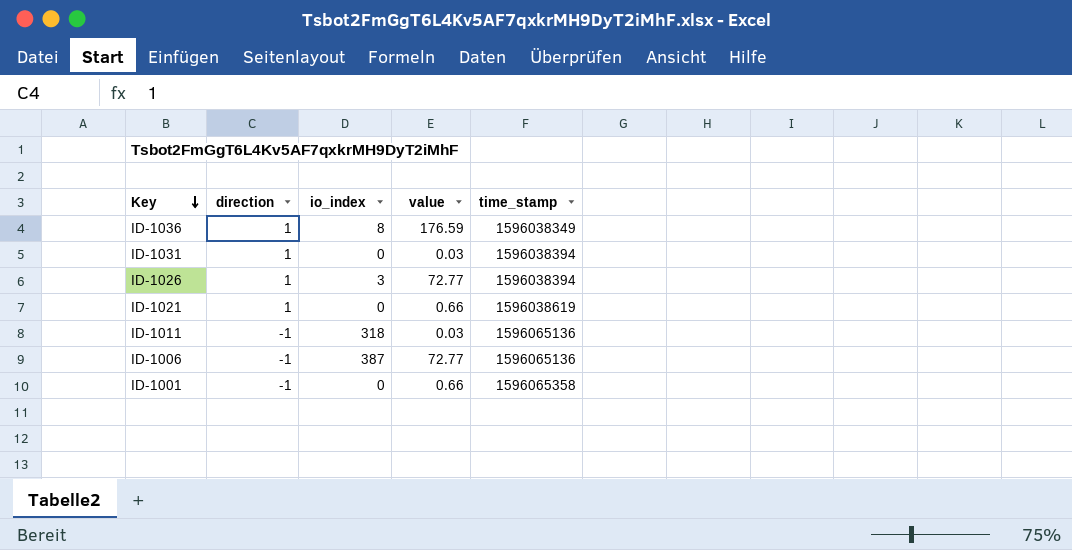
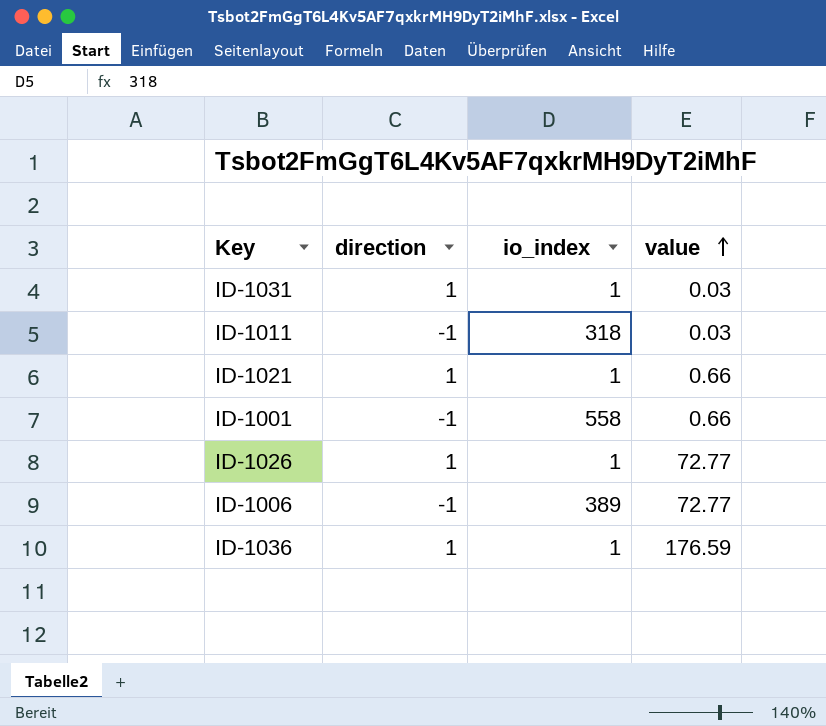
row order: Key descending -> value ascending
column time_stamp | position: 5 -> none
ID-1031 | io_index: 0 -> 1
ID-1021 | io_index: 0 -> 1
ID-1001 | io_index: 0 -> 558
ID-1026 | io_index: 3 -> 1
ID-1006 | io_index: 387 -> 389
ID-1036 | io_index: 8 -> 1

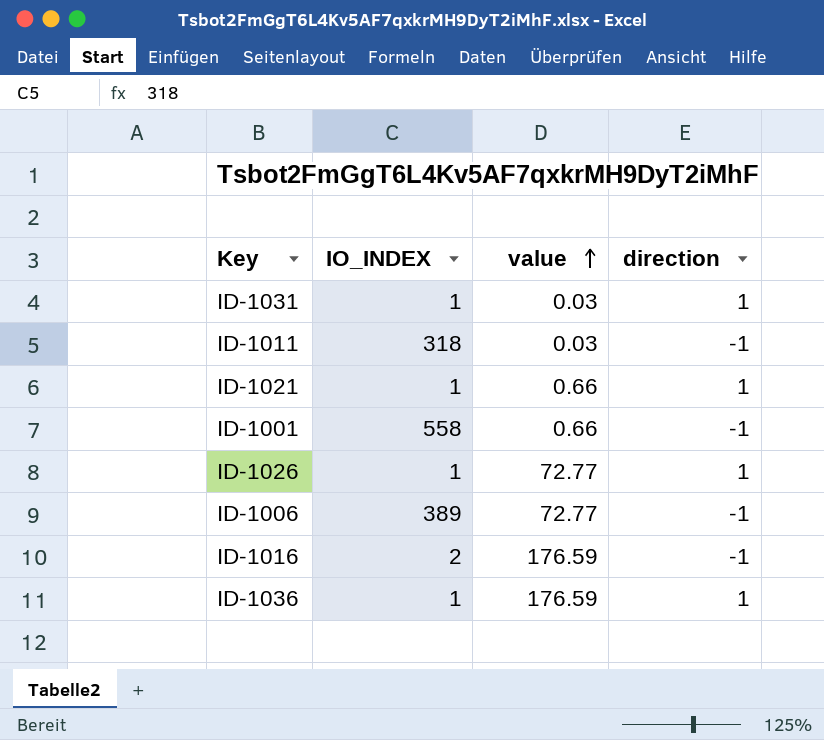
column name: io_index -> IO_INDEX
column direction | position: 2 -> 4
row ID-1016: none -> 2 | 176.59 | -1

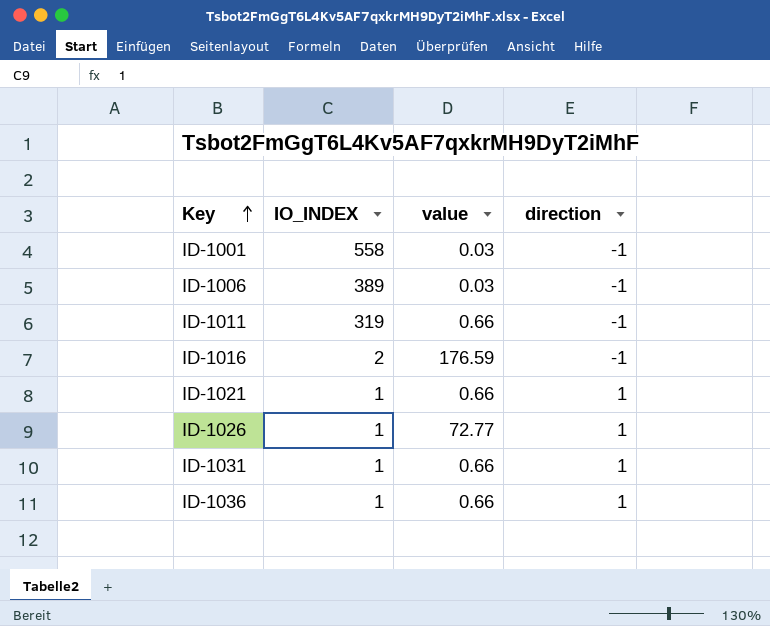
row order: value ascending -> Key ascending
ID-1001 | value: 0.66 -> 0.03
ID-1006 | value: 72.77 -> 0.03
ID-1011 | IO_INDEX: 318 -> 319
ID-1011 | value: 0.03 -> 0.66
ID-1031 | value: 0.03 -> 0.66
ID-1036 | value: 176.59 -> 0.66

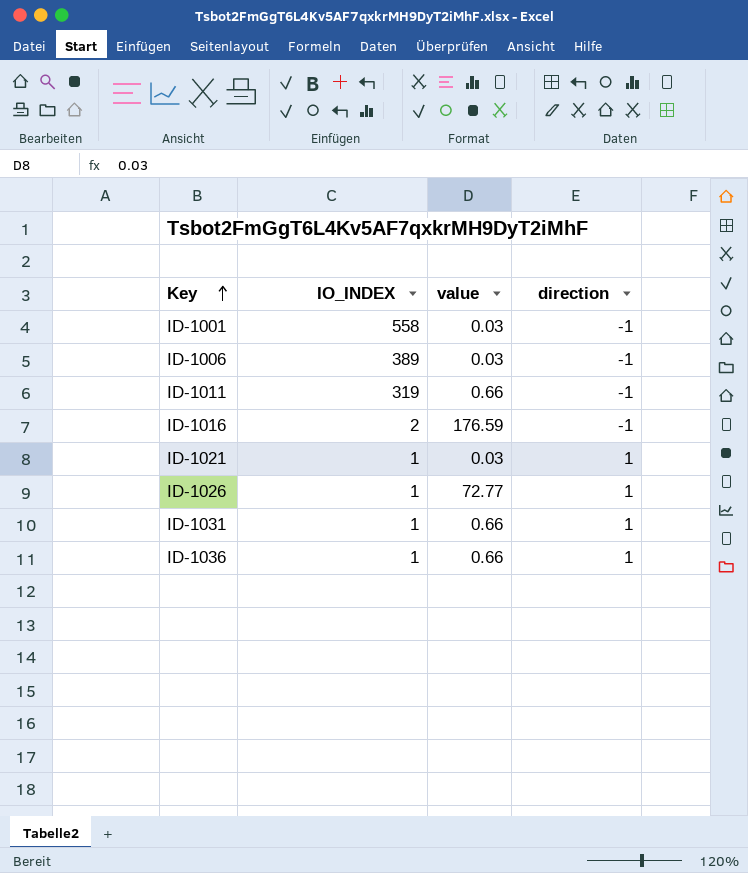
ID-1021 | value: 0.66 -> 0.03

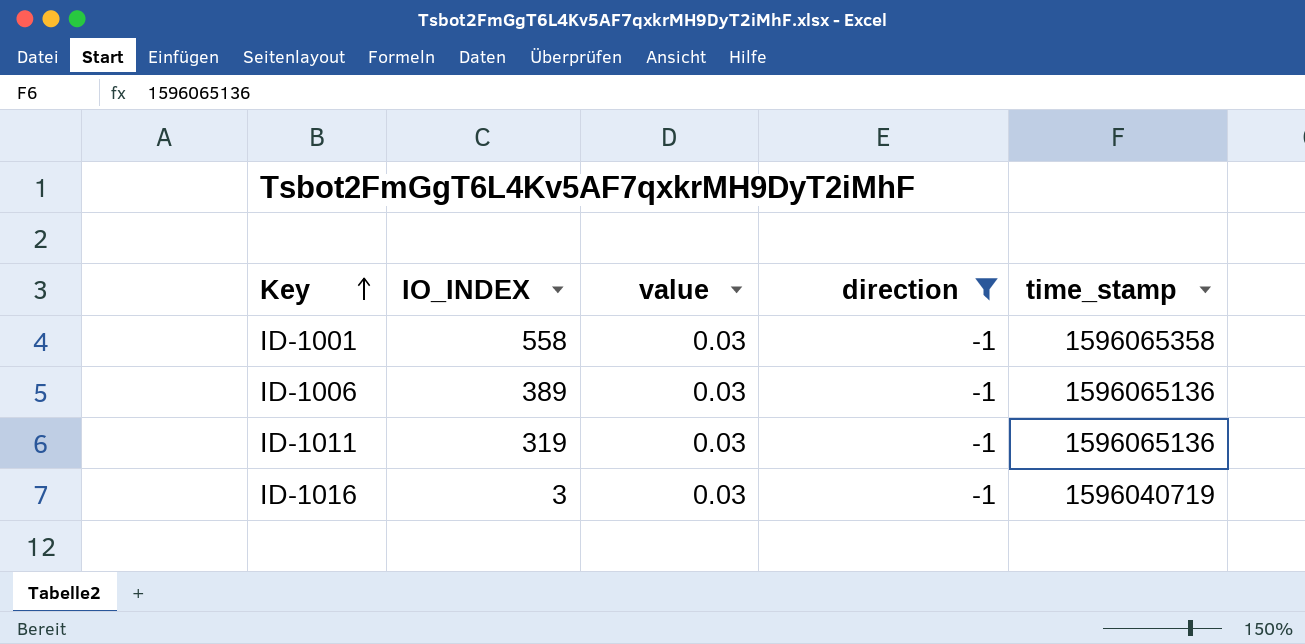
filter: none -> direction = -1
column time_stamp | position: none -> 5
ID-1011 | value: 0.66 -> 0.03
ID-1016 | IO_INDEX: 2 -> 3
ID-1016 | value: 176.59 -> 0.03

